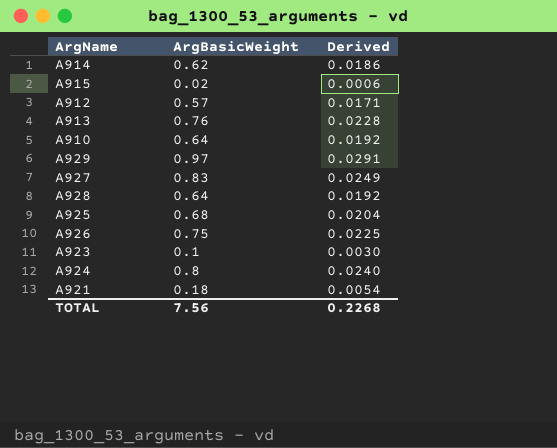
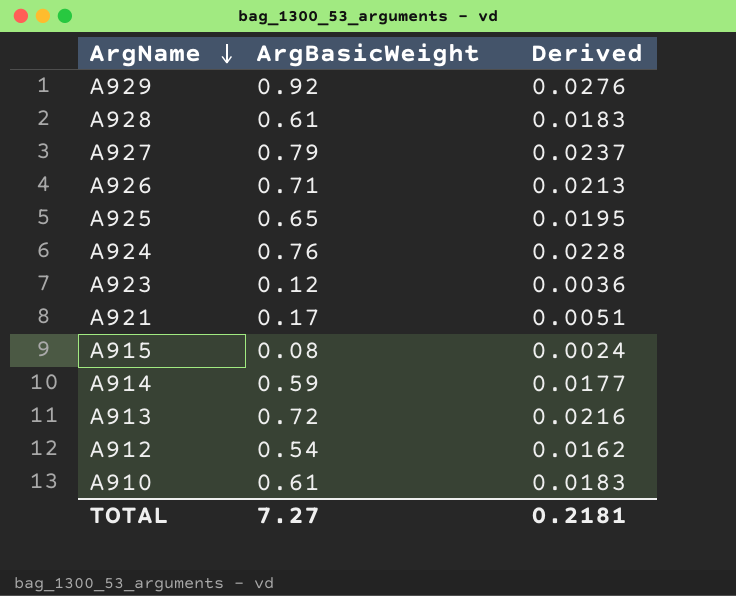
row order: none -> ArgName descending
A929 | ArgBasicWeight: 0.97 -> 0.92
A929 | Derived: 0.0291 -> 0.0276
A928 | ArgBasicWeight: 0.64 -> 0.61
A928 | Derived: 0.0192 -> 0.0183
A927 | ArgBasicWeight: 0.83 -> 0.79
A927 | Derived: 0.0249 -> 0.0237
A926 | ArgBasicWeight: 0.75 -> 0.71
A926 | Derived: 0.0225 -> 0.0213
A925 | ArgBasicWeight: 0.68 -> 0.65
A925 | Derived: 0.0204 -> 0.0195
A924 | ArgBasicWeight: 0.8 -> 0.76
A924 | Derived: 0.0240 -> 0.0228
A923 | ArgBasicWeight: 0.1 -> 0.12
A923 | Derived: 0.0030 -> 0.0036
A921 | ArgBasicWeight: 0.18 -> 0.17
A921 | Derived: 0.0054 -> 0.0051
A915 | ArgBasicWeight: 0.02 -> 0.08
A915 | Derived: 0.0006 -> 0.0024
A914 | ArgBasicWeight: 0.62 -> 0.59
A914 | Derived: 0.0186 -> 0.0177
A913 | ArgBasicWeight: 0.76 -> 0.72
A913 | Derived: 0.0228 -> 0.0216
A912 | ArgBasicWeight: 0.57 -> 0.54
A912 | Derived: 0.0171 -> 0.0162
A910 | ArgBasicWeight: 0.64 -> 0.61
A910 | Derived: 0.0192 -> 0.0183
TOTAL | ArgBasicWeight: 7.56 -> 7.27
TOTAL | Derived: 0.2268 -> 0.2181

